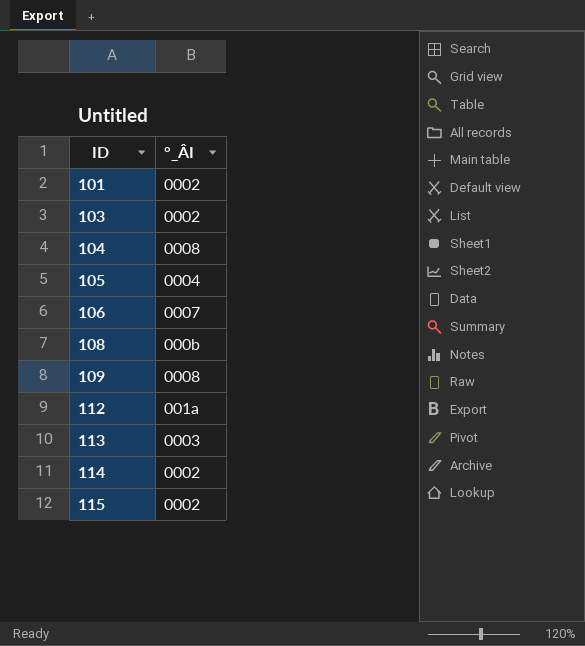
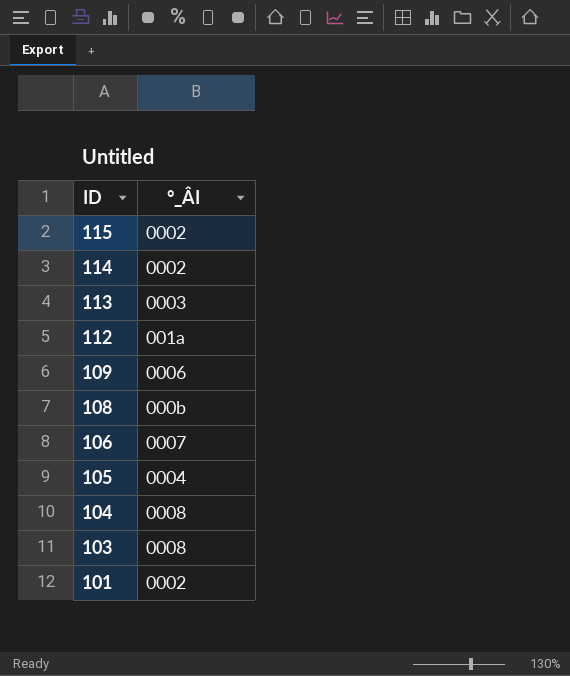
row order: ID ascending -> ID descending
109 | °_ÂI: 0008 -> 0006
103 | °_ÂI: 0002 -> 0008

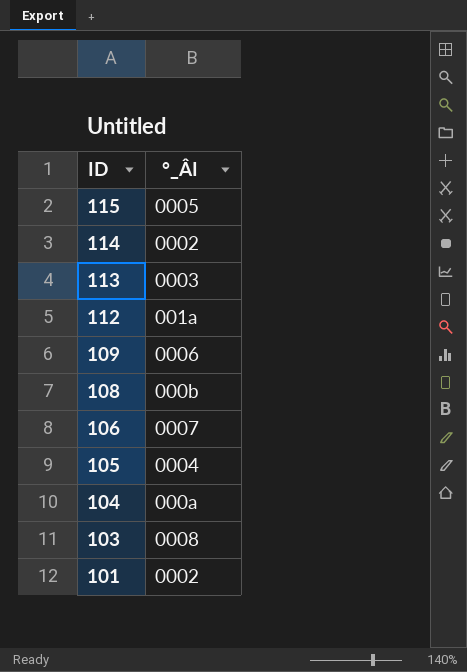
115 | °_ÂI: 0002 -> 0005
104 | °_ÂI: 0008 -> 000a

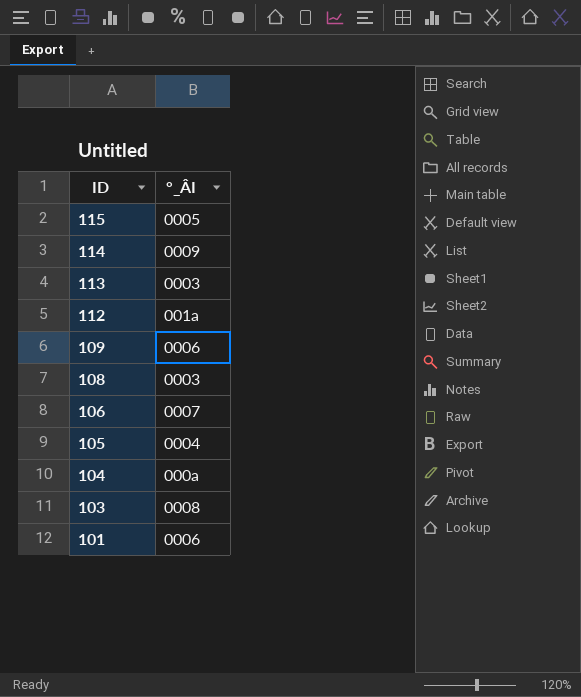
114 | °_ÂI: 0002 -> 0009
108 | °_ÂI: 000b -> 0003
101 | °_ÂI: 0002 -> 0006

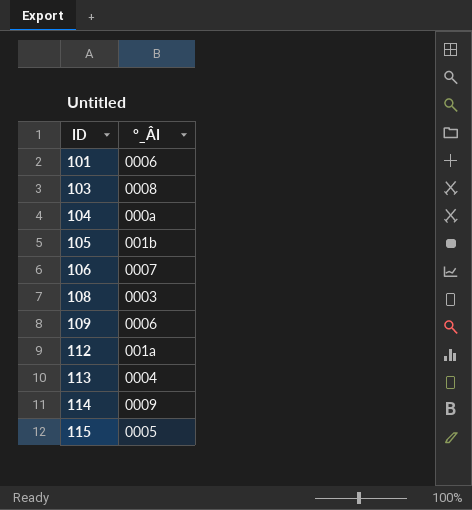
row order: ID descending -> ID ascending
105 | °_ÂI: 0004 -> 001b
113 | °_ÂI: 0003 -> 0004

